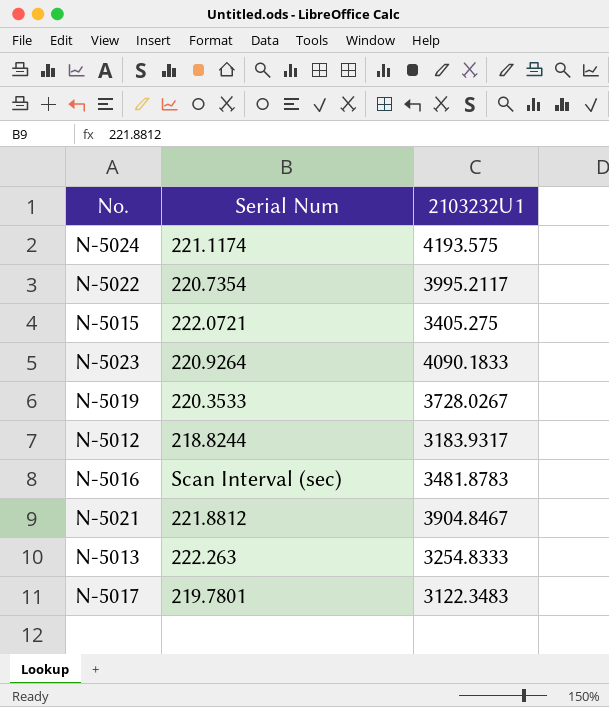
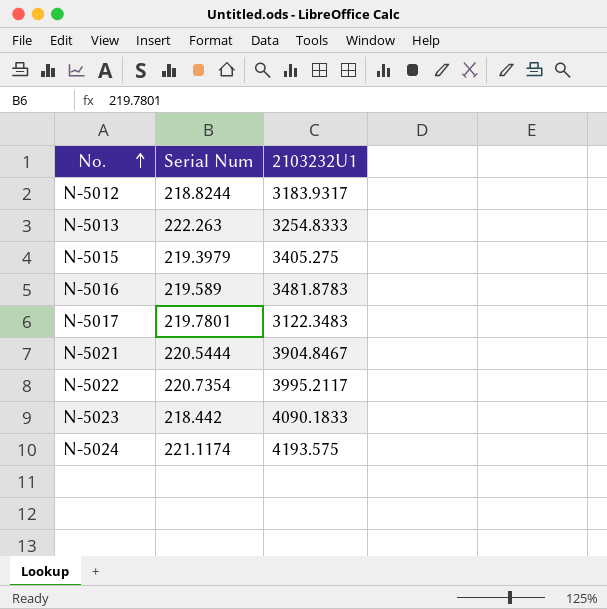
row order: none -> No. ascending
row N-5019: 220.3533 | 3728.0267 -> none
N-5015 | Serial Num: 222.0721 -> 219.3979
N-5016 | Serial Num: Scan Interval (sec) -> 219.589
N-5021 | Serial Num: 221.8812 -> 220.5444
N-5023 | Serial Num: 220.9264 -> 218.442

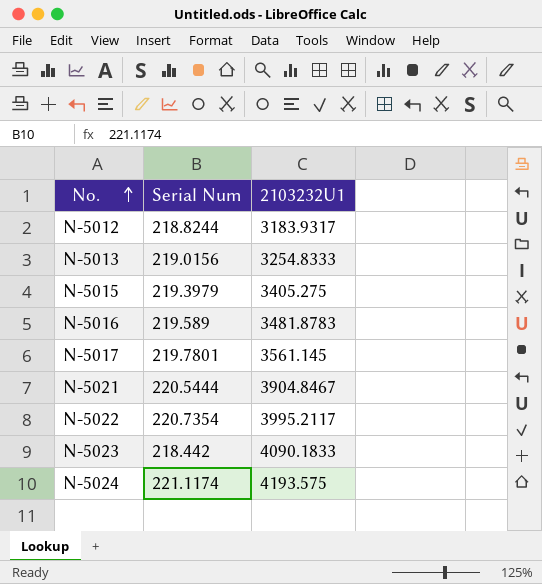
N-5013 | Serial Num: 222.263 -> 219.0156
N-5017 | 2103232U1: 3122.3483 -> 3561.145

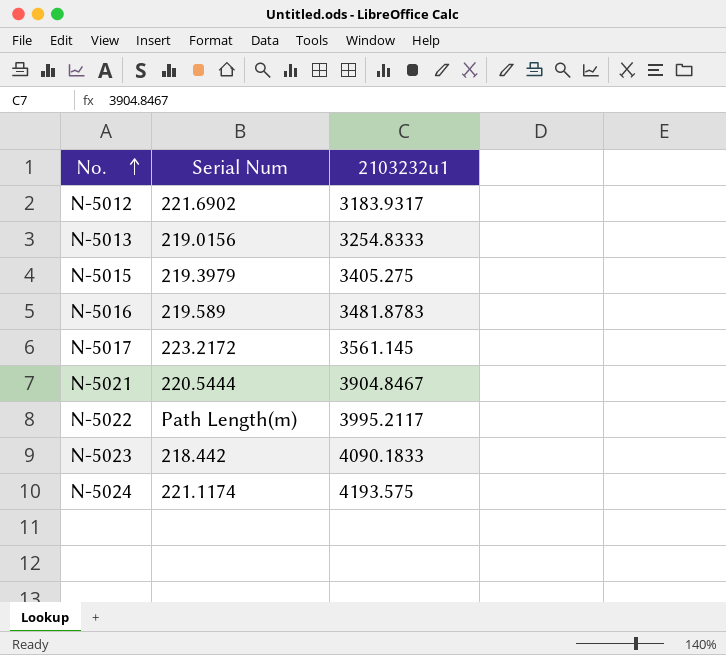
column name: 2103232U1 -> 2103232u1
N-5012 | Serial Num: 218.8244 -> 221.6902
N-5017 | Serial Num: 219.7801 -> 223.2172
N-5022 | Serial Num: 220.7354 -> Path Length(m)

